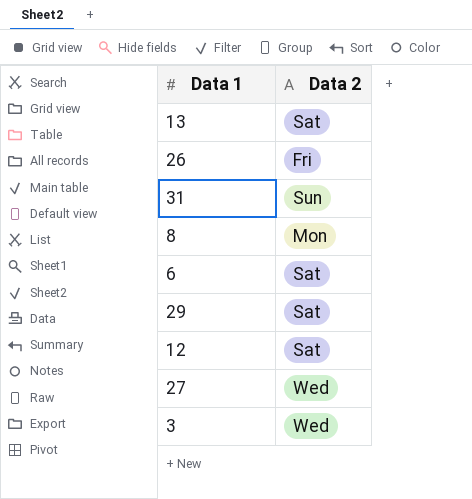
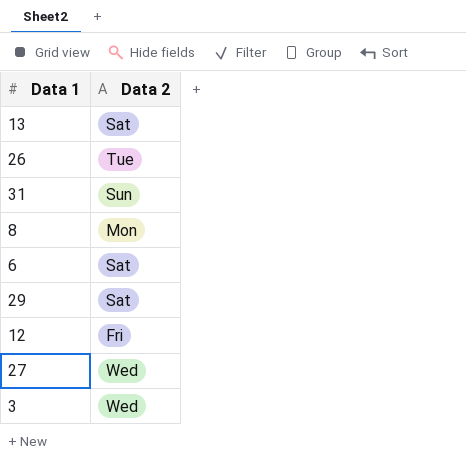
26 | Data 2: Fri -> Tue
12 | Data 2: Sat -> Fri

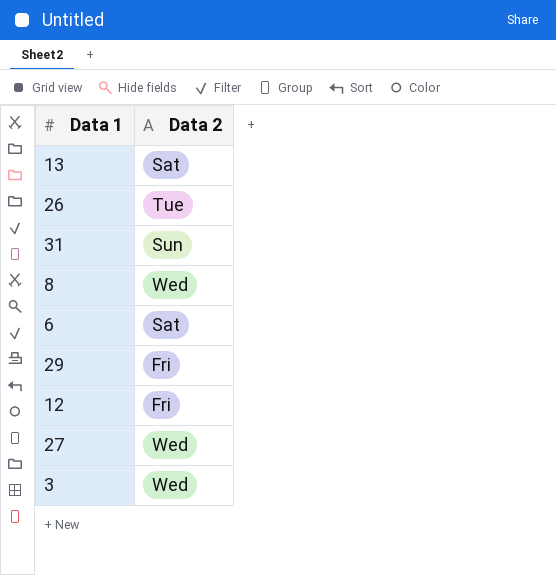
8 | Data 2: Mon -> Wed
29 | Data 2: Sat -> Fri

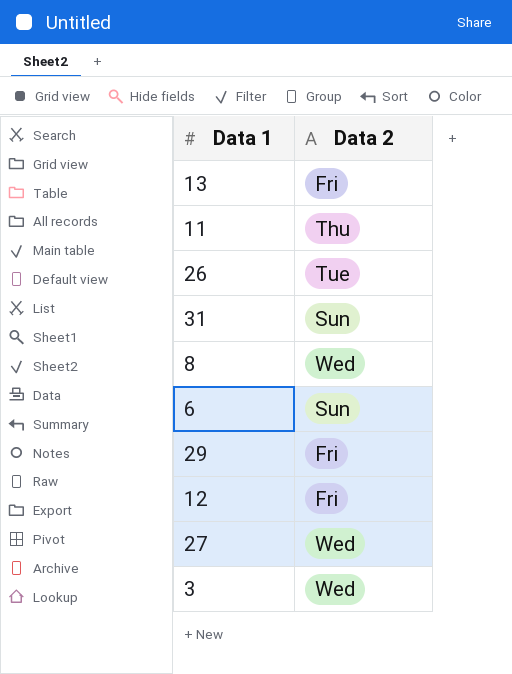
13 | Data 2: Sat -> Fri
row 11: none -> Thu
6 | Data 2: Sat -> Sun

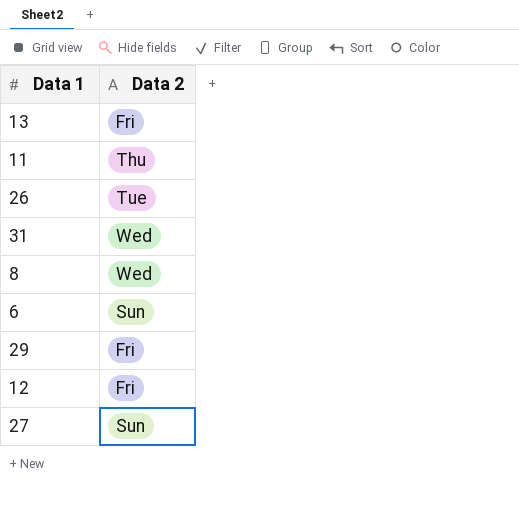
row 3: Wed -> none
31 | Data 2: Sun -> Wed
27 | Data 2: Wed -> Sun

